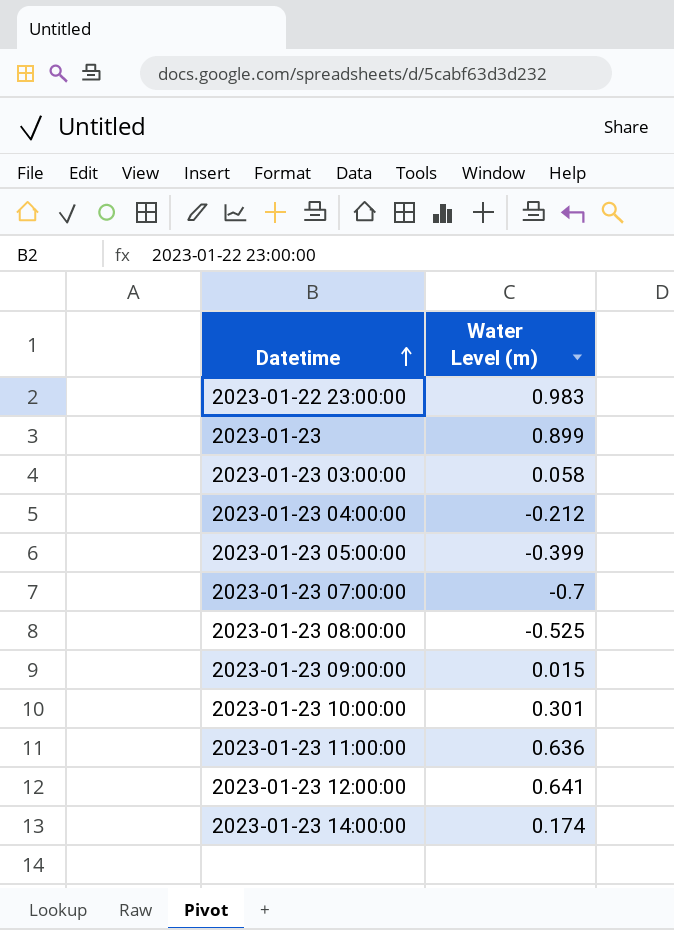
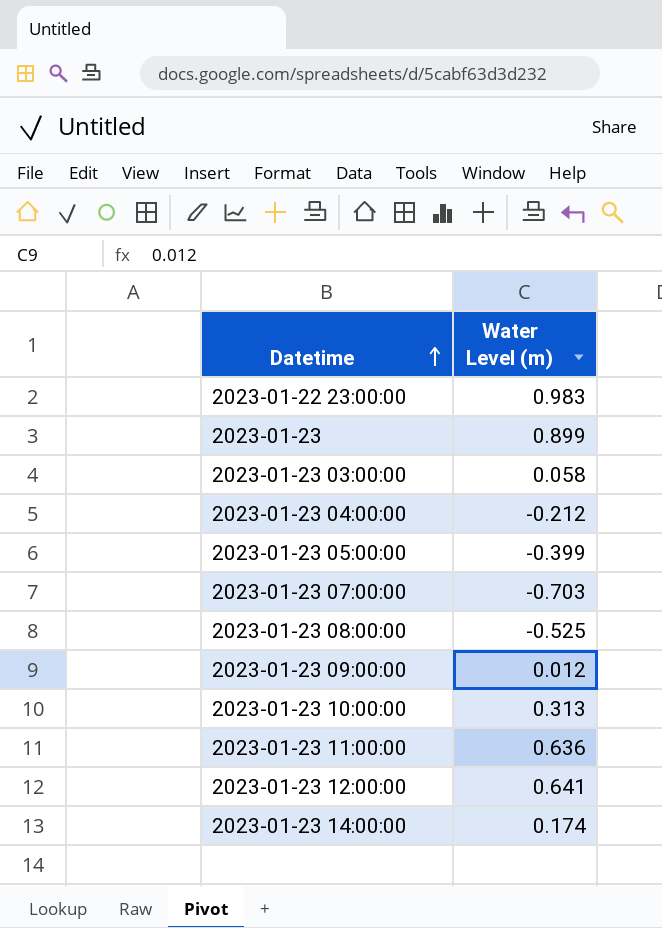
2023-01-23 07:00:00 | Water Level (m): -0.7 -> -0.703
2023-01-23 09:00:00 | Water Level (m): 0.015 -> 0.012
2023-01-23 10:00:00 | Water Level (m): 0.301 -> 0.313

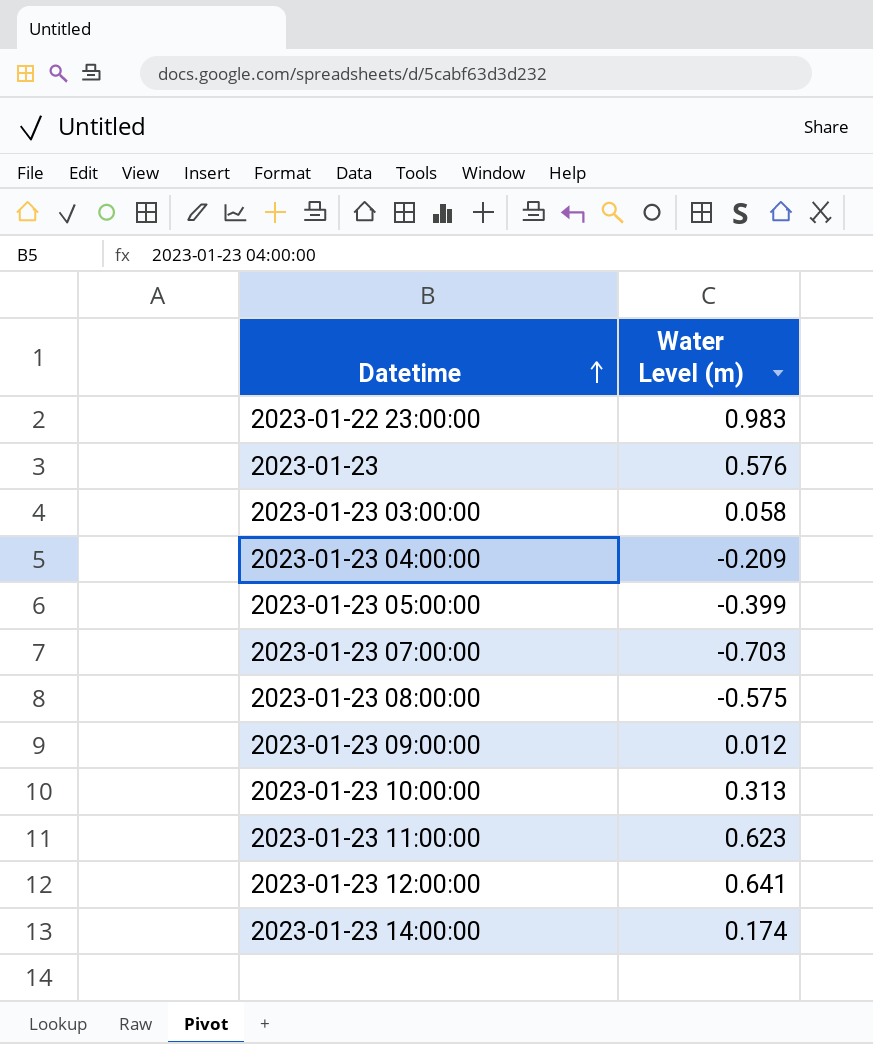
2023-01-23 | Water Level (m): 0.899 -> 0.576
2023-01-23 04:00:00 | Water Level (m): -0.212 -> -0.209
2023-01-23 08:00:00 | Water Level (m): -0.525 -> -0.575
2023-01-23 11:00:00 | Water Level (m): 0.636 -> 0.623

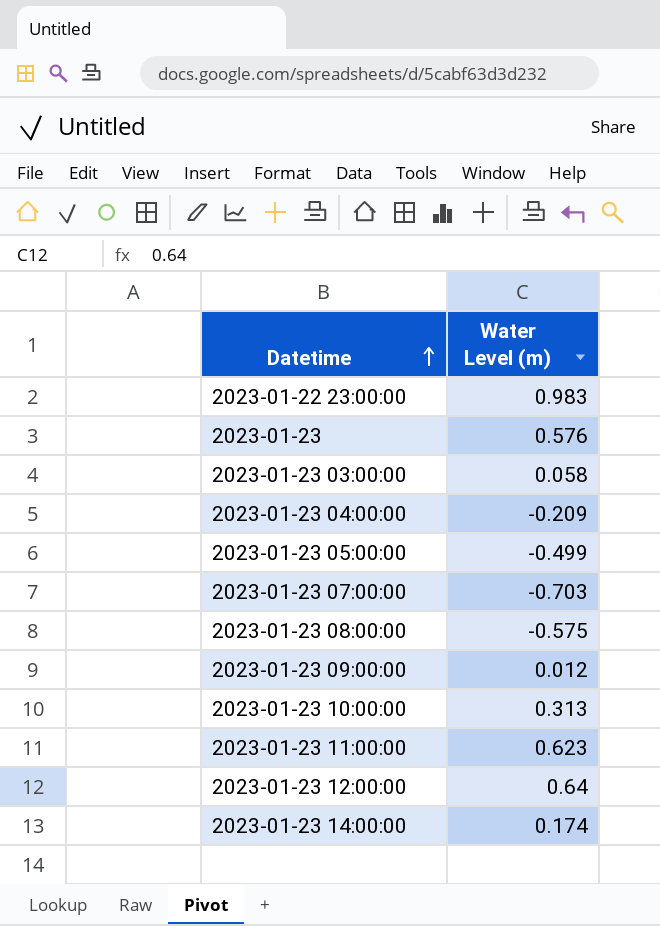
2023-01-23 05:00:00 | Water Level (m): -0.399 -> -0.499
2023-01-23 12:00:00 | Water Level (m): 0.641 -> 0.64

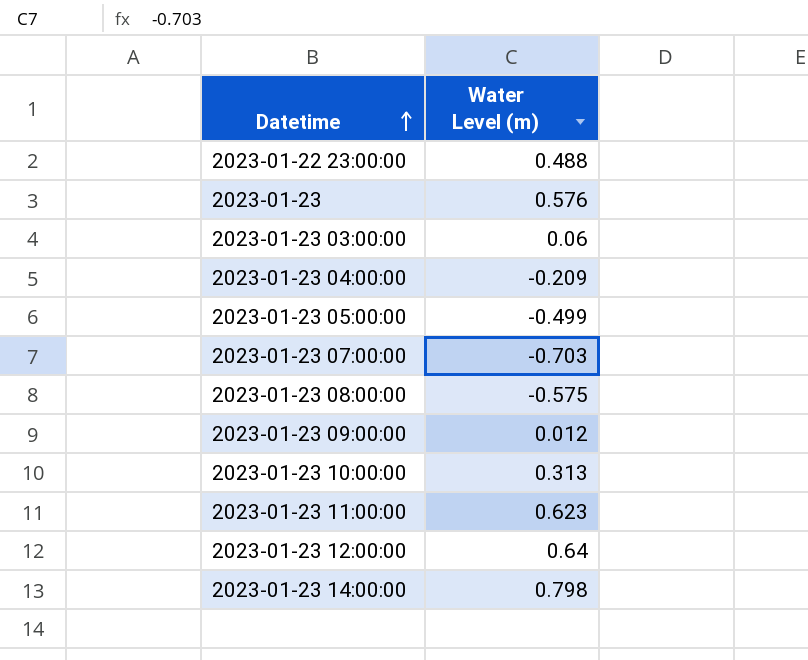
2023-01-22 23:00:00 | Water Level (m): 0.983 -> 0.488
2023-01-23 03:00:00 | Water Level (m): 0.058 -> 0.06
2023-01-23 14:00:00 | Water Level (m): 0.174 -> 0.798

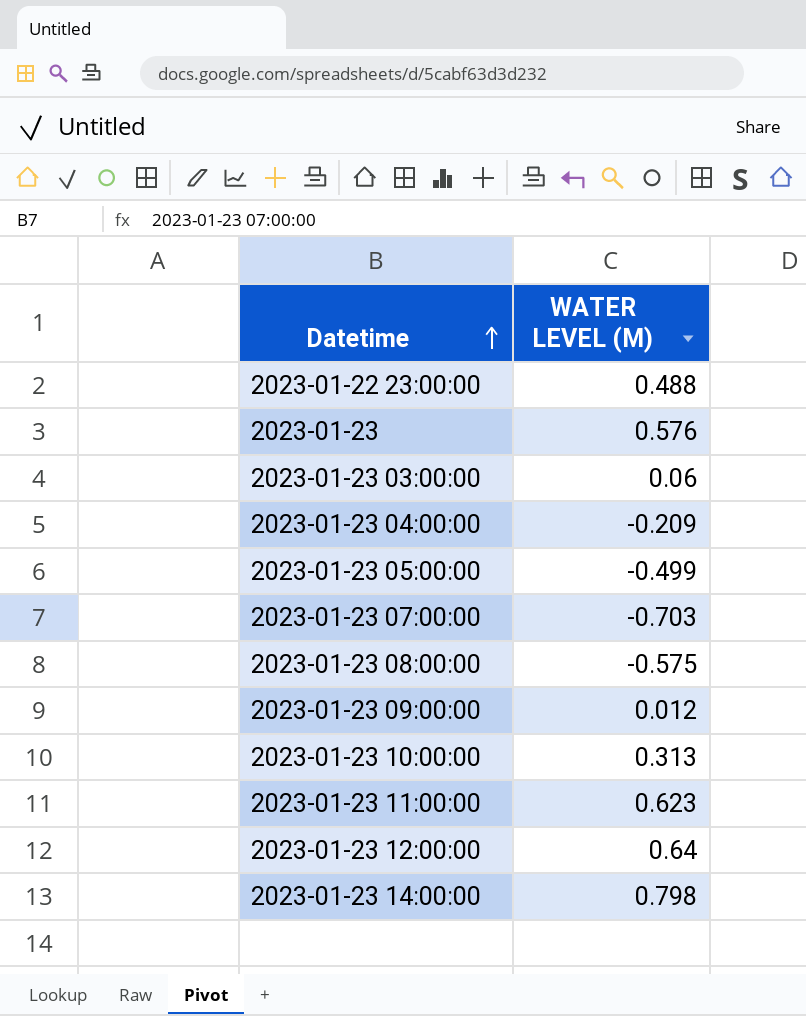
column name: Water Level (m) -> WATER LEVEL (M)

